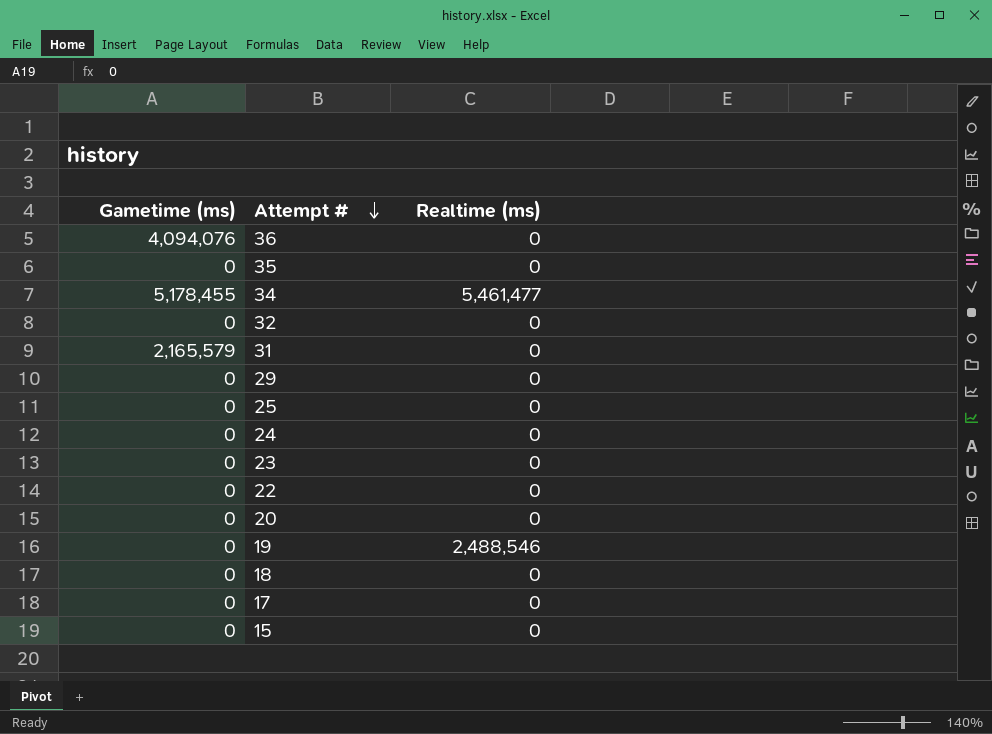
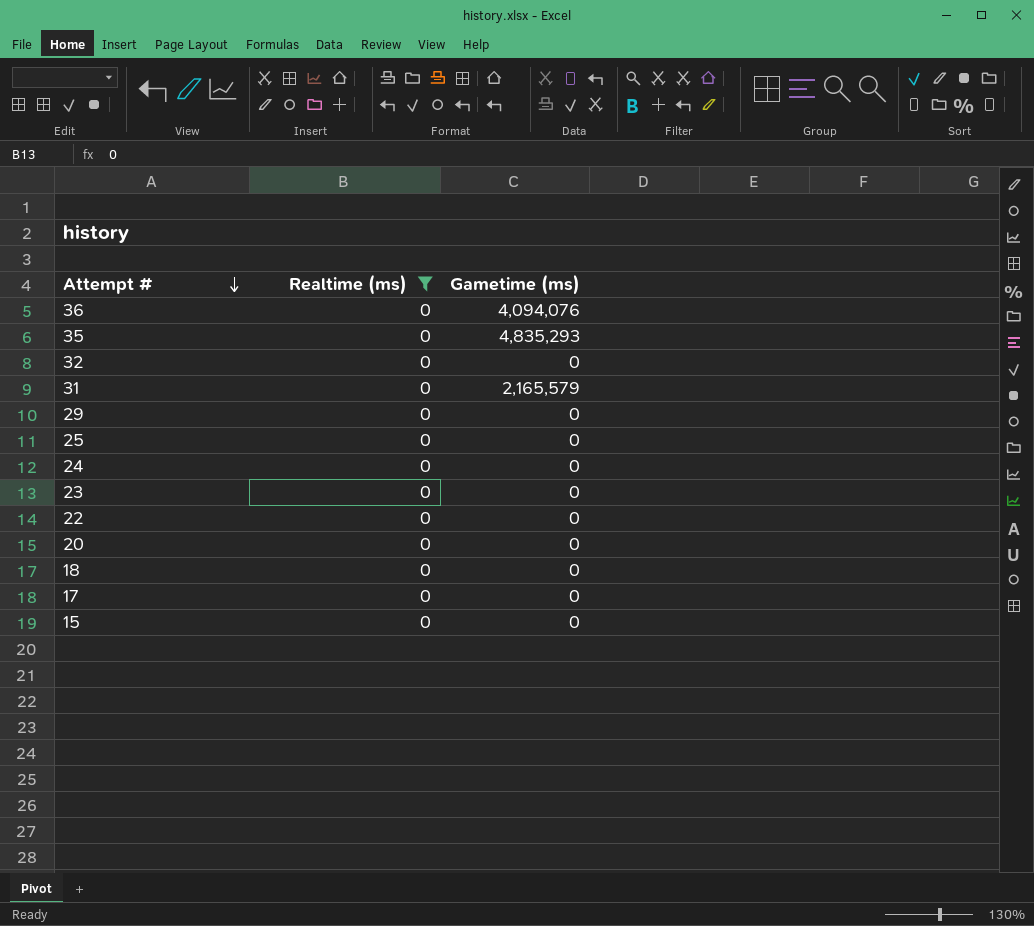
filter: none -> Realtime (ms) = 0
column Gametime (ms) | position: 1 -> 3
35 | Gametime (ms): 0 -> 4,835,293

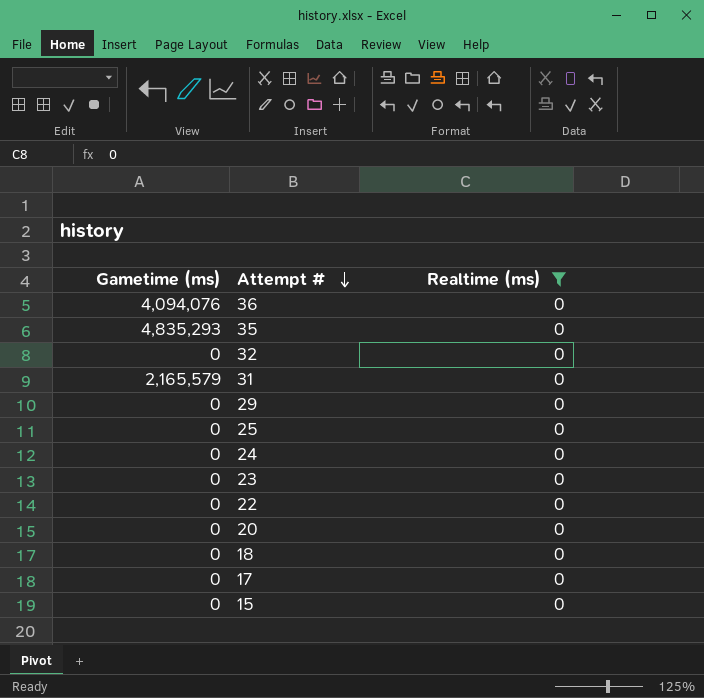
column Gametime (ms) | position: 3 -> 1

